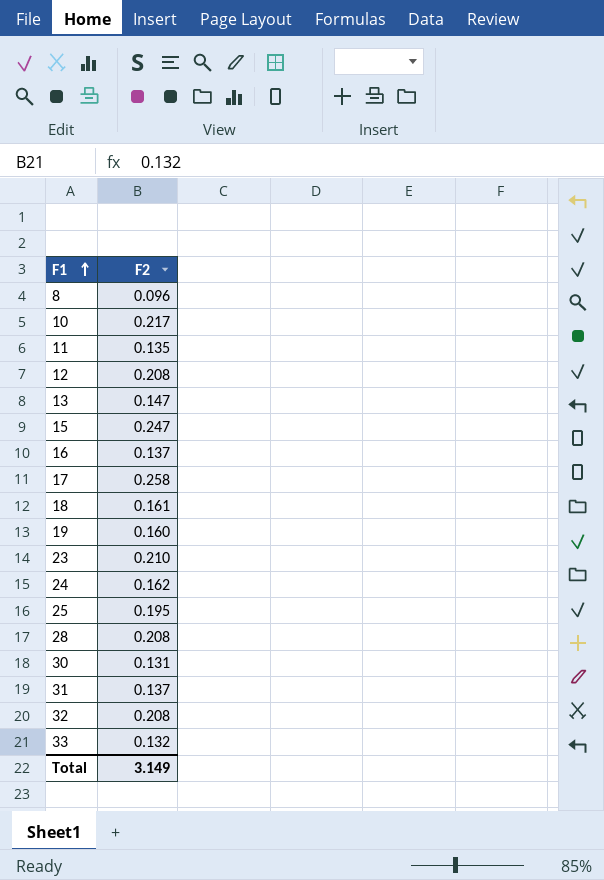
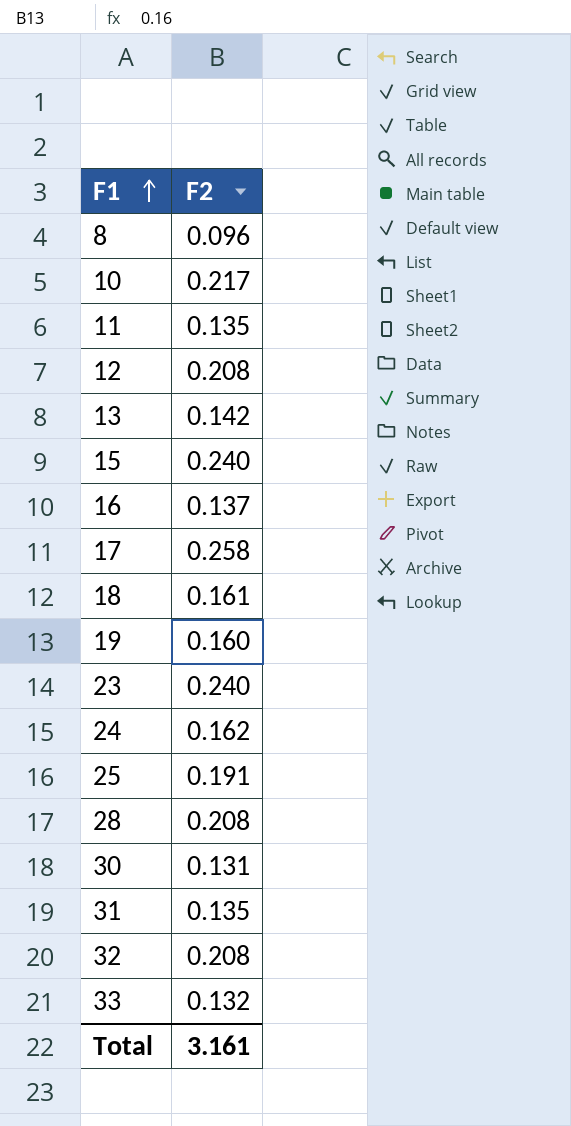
13 | F2: 0.147 -> 0.142
15 | F2: 0.247 -> 0.240
23 | F2: 0.210 -> 0.240
25 | F2: 0.195 -> 0.191
31 | F2: 0.137 -> 0.135
Total | F2: 3.149 -> 3.161

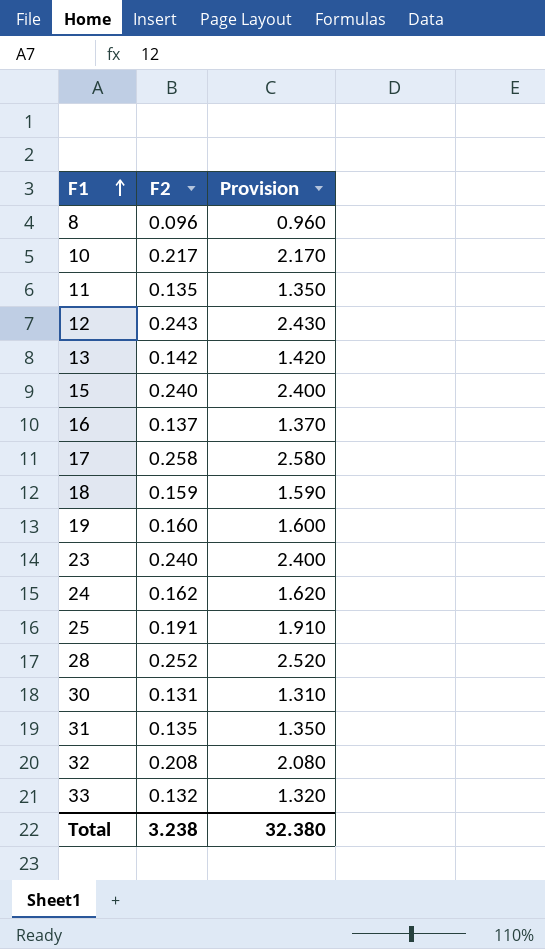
column Provision | formula: none -> [F2] * 10
12 | F2: 0.208 -> 0.243
18 | F2: 0.161 -> 0.159
28 | F2: 0.208 -> 0.252
Total | F2: 3.161 -> 3.238

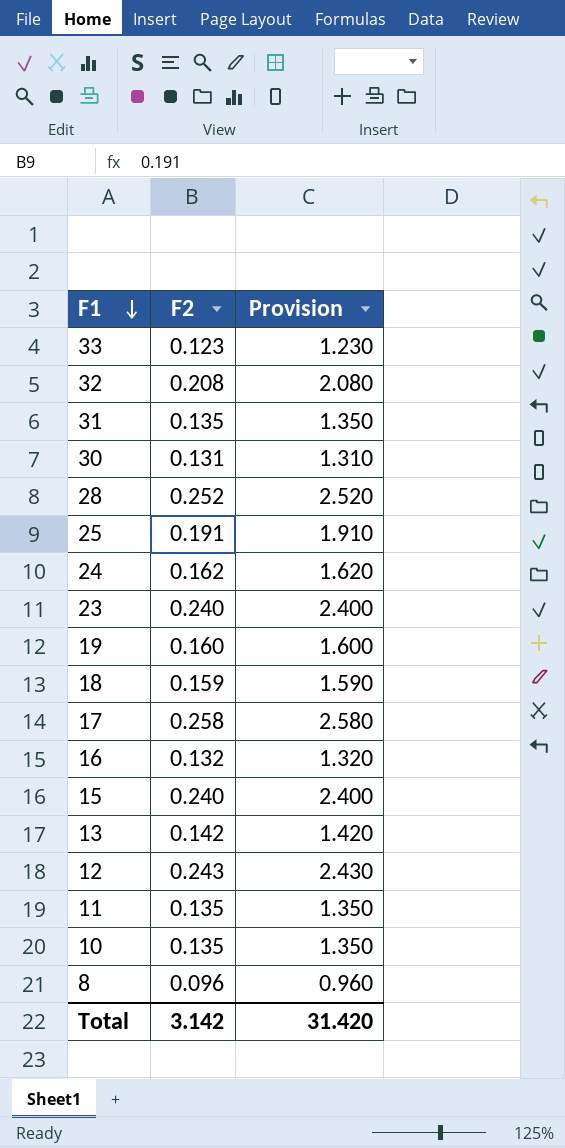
row order: F1 ascending -> F1 descending
33 | F2: 0.132 -> 0.123
33 | Provision: 1.320 -> 1.230
16 | F2: 0.137 -> 0.132
16 | Provision: 1.370 -> 1.320
10 | F2: 0.217 -> 0.135
10 | Provision: 2.170 -> 1.350
Total | F2: 3.238 -> 3.142
Total | Provision: 32.380 -> 31.420

